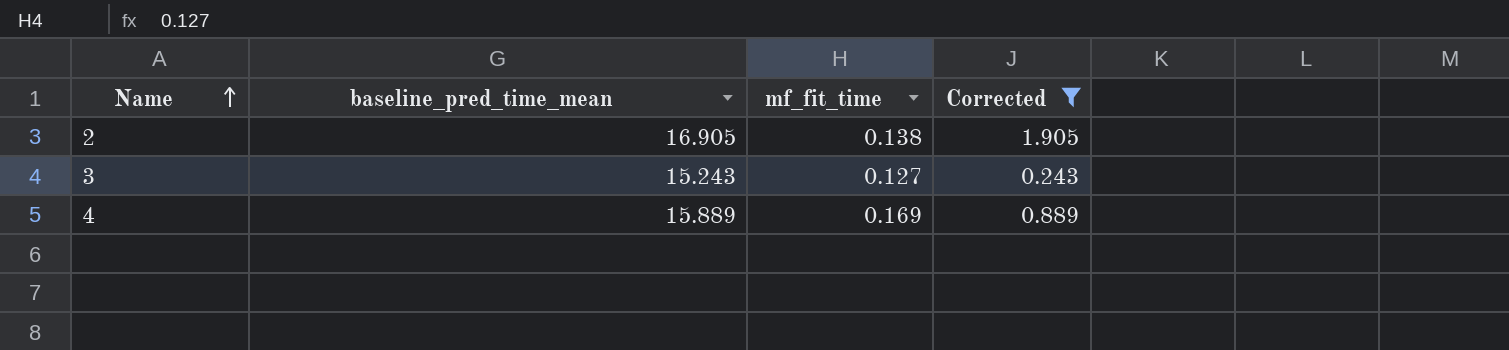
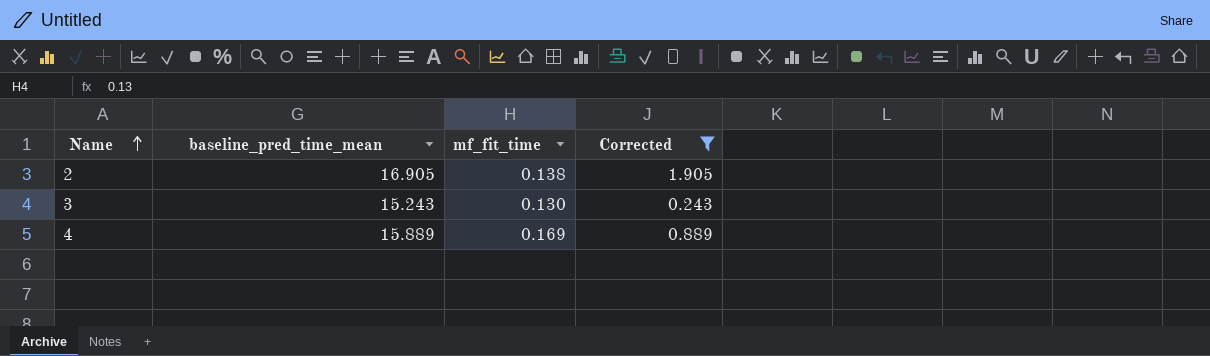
3 | mf_fit_time: 0.127 -> 0.130

